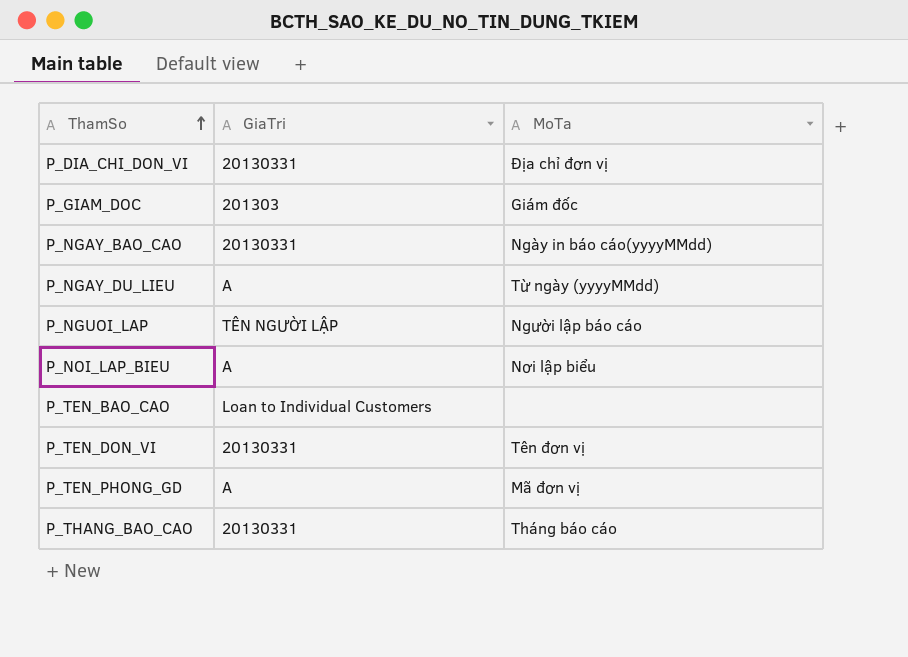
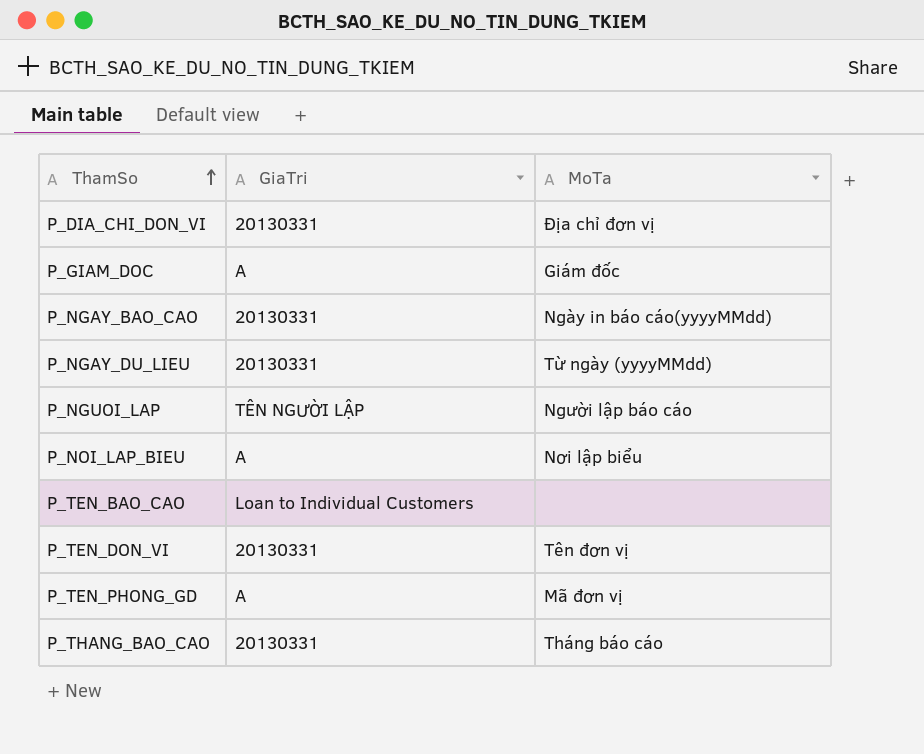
P_GIAM_DOC | GiaTri: 201303 -> A
P_NGAY_DU_LIEU | GiaTri: A -> 20130331

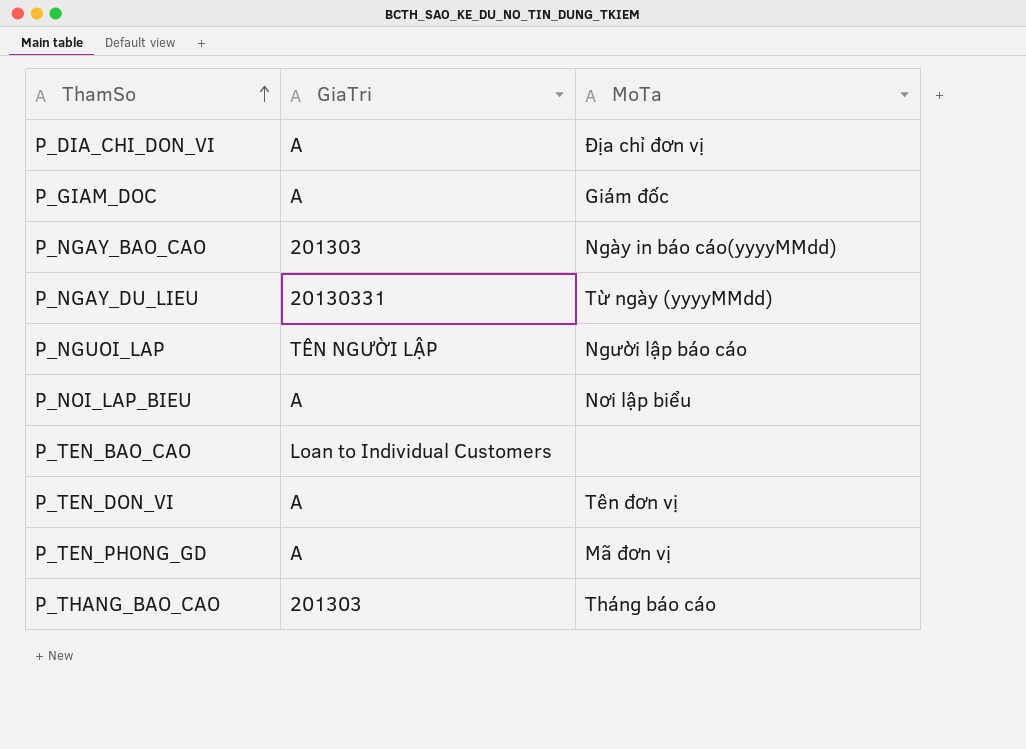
P_DIA_CHI_DON_VI | GiaTri: 20130331 -> A
P_NGAY_BAO_CAO | GiaTri: 20130331 -> 201303
P_TEN_DON_VI | GiaTri: 20130331 -> A
P_THANG_BAO_CAO | GiaTri: 20130331 -> 201303

